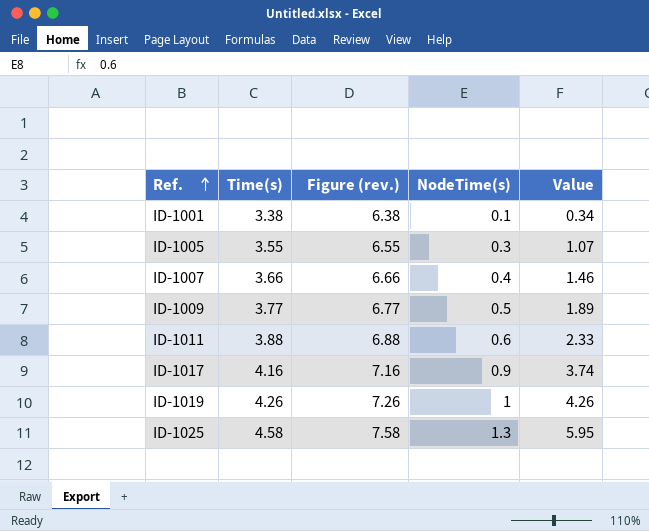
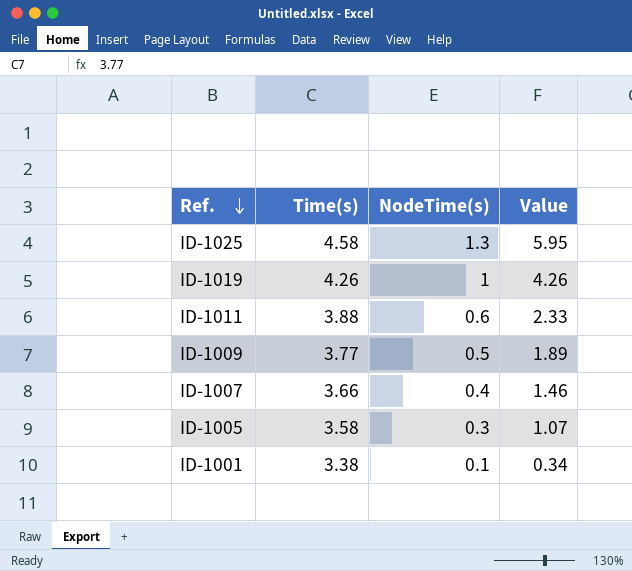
row order: Ref. ascending -> Ref. descending
column Figure (rev.) | formula: [Time(s)] + 3 -> none
row ID-1017: 4.16 | 7.16 | 0.9 | 3.74 -> none
ID-1005 | Time(s): 3.55 -> 3.58

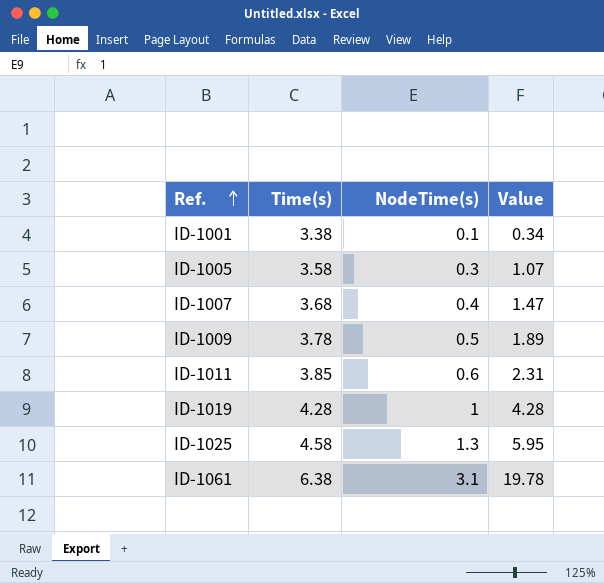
row order: Ref. descending -> Ref. ascending
ID-1007 | Time(s): 3.66 -> 3.68
ID-1007 | Value: 1.46 -> 1.47
ID-1009 | Time(s): 3.77 -> 3.78
ID-1011 | Time(s): 3.88 -> 3.85
ID-1011 | Value: 2.33 -> 2.31
ID-1019 | Time(s): 4.26 -> 4.28
ID-1019 | Value: 4.26 -> 4.28
row ID-1061: none -> 6.38 | 3.1 | 19.78

